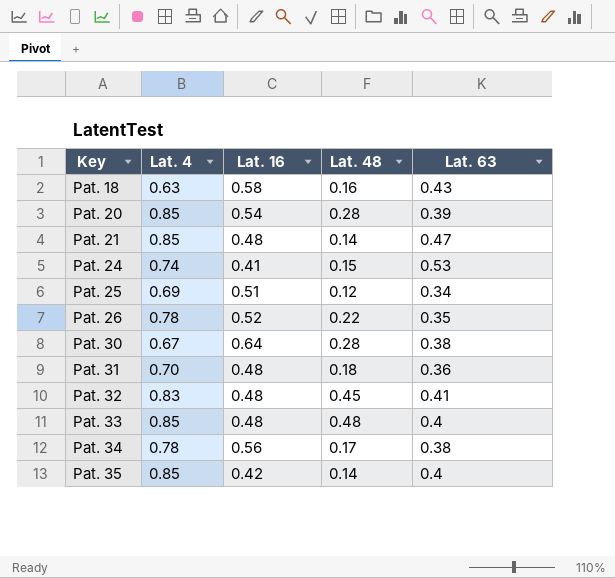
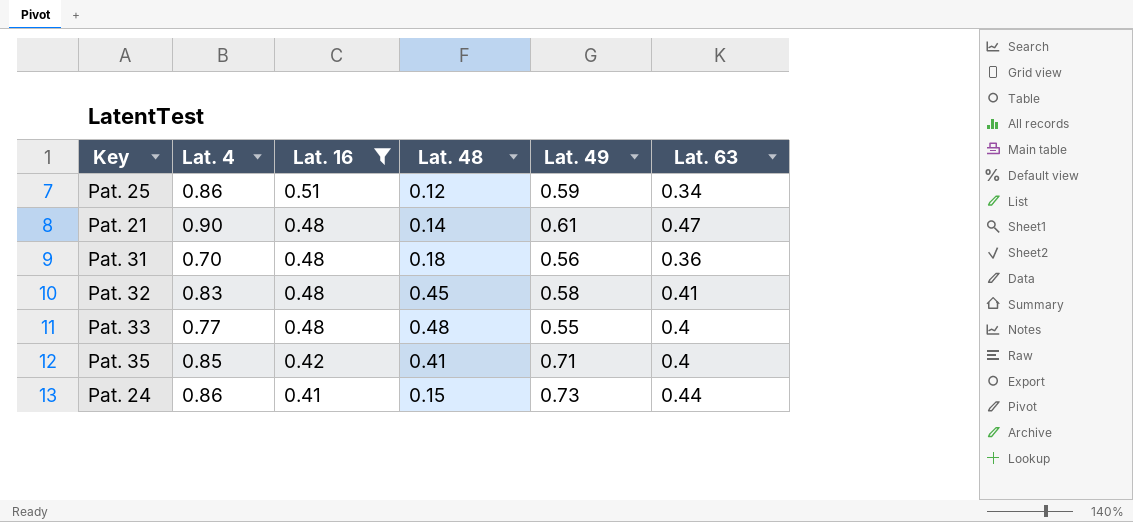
filter: none -> Lat. 16 <= 0.51
row order: Key ascending -> Lat. 16 descending
column Lat. 49 | position: none -> 5
Pat. 25 | Lat. 4: 0.69 -> 0.86
Pat. 21 | Lat. 4: 0.85 -> 0.90
Pat. 33 | Lat. 4: 0.85 -> 0.77
Pat. 35 | Lat. 48: 0.14 -> 0.41
Pat. 24 | Lat. 4: 0.74 -> 0.86
Pat. 24 | Lat. 63: 0.53 -> 0.44

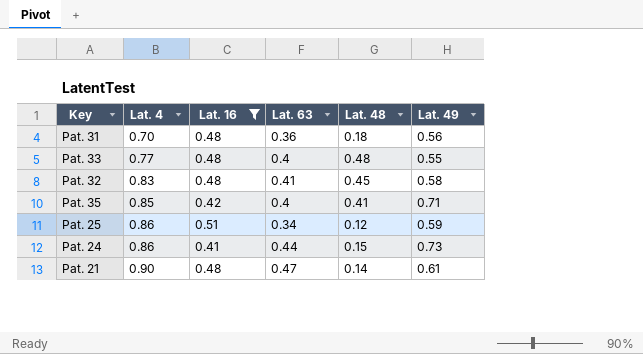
row order: Lat. 16 descending -> Lat. 4 ascending
column Lat. 63 | position: 6 -> 4

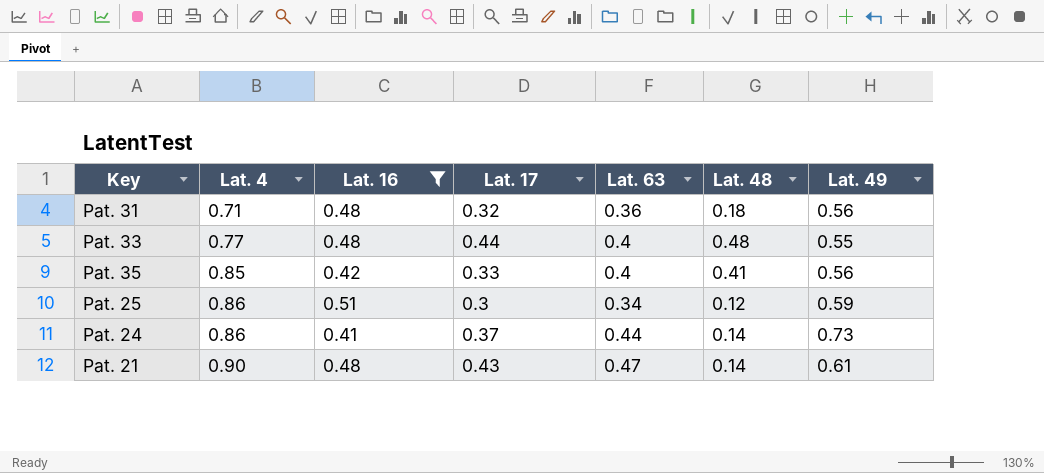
column Lat. 17 | position: none -> 4
row Pat. 32: 0.83 | 0.48 | 0.41 | 0.45 | 0.58 -> none
Pat. 31 | Lat. 4: 0.70 -> 0.71
Pat. 35 | Lat. 49: 0.71 -> 0.56
Pat. 24 | Lat. 48: 0.15 -> 0.14

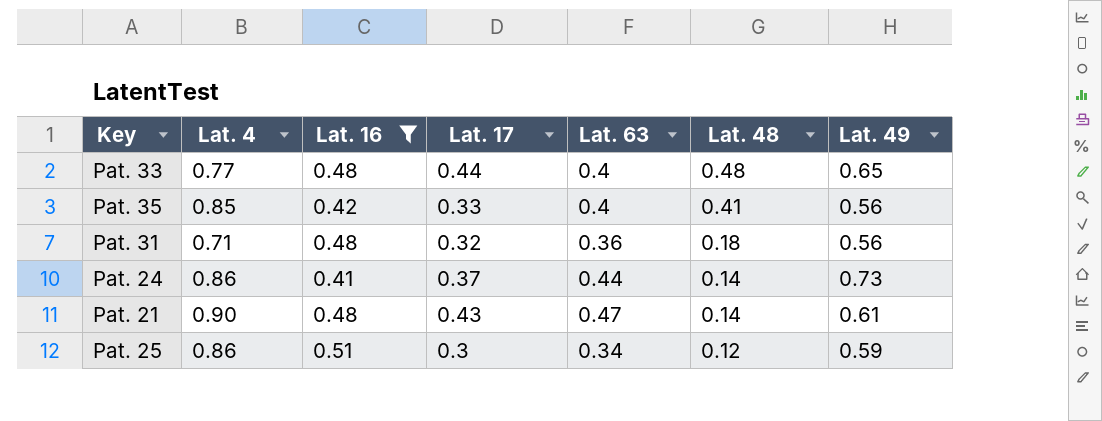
row order: Lat. 4 ascending -> Lat. 48 descending
Pat. 33 | Lat. 49: 0.55 -> 0.65

